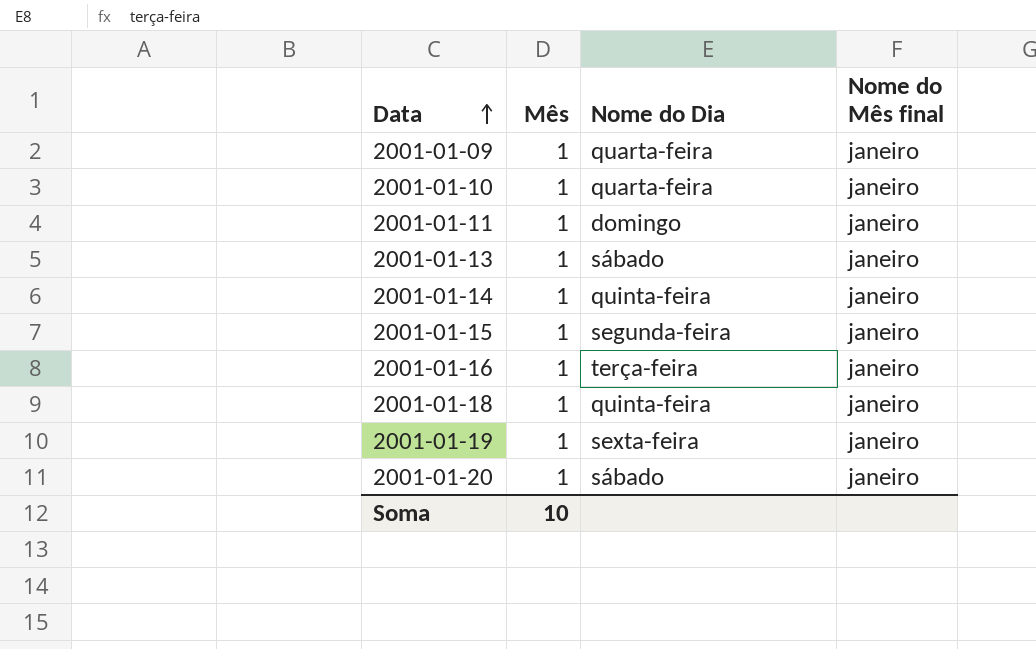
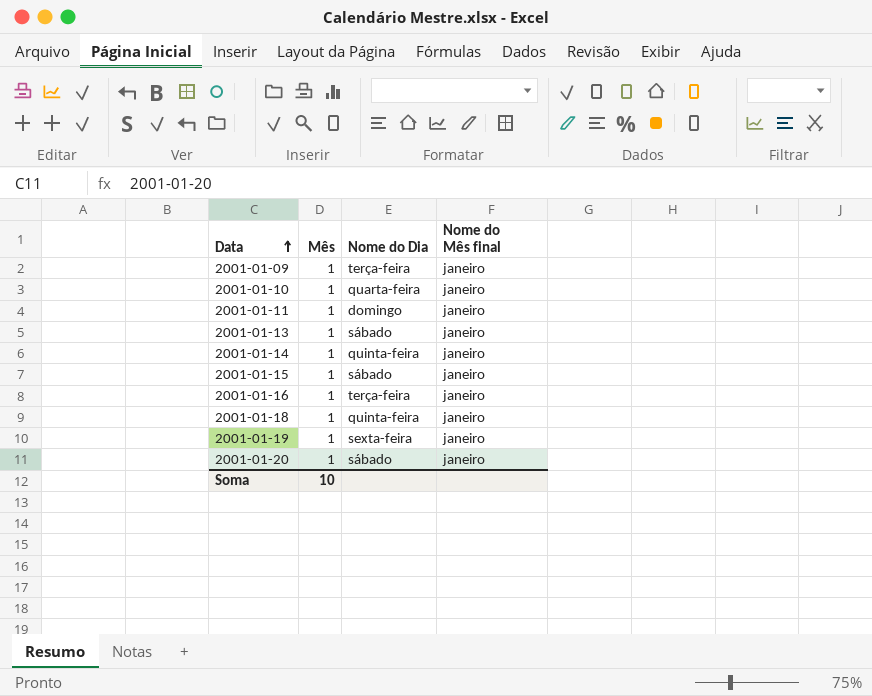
2001-01-09 | Nome do Dia: quarta-feira -> terça-feira
2001-01-15 | Nome do Dia: segunda-feira -> sábado

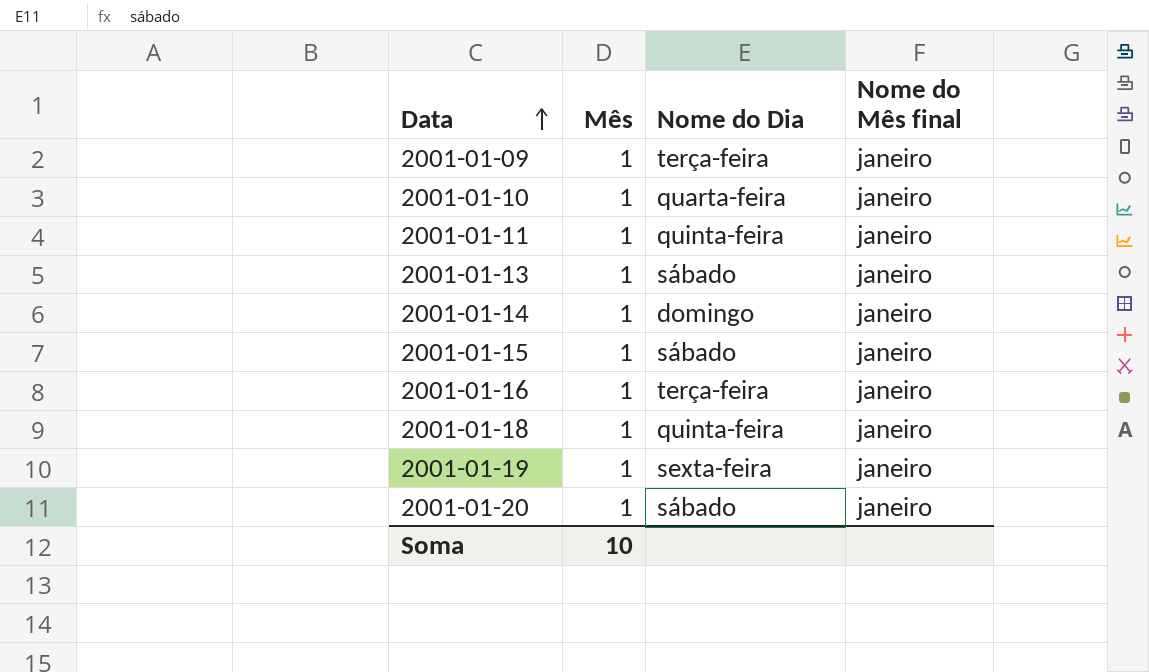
2001-01-11 | Nome do Dia: domingo -> quinta-feira
2001-01-14 | Nome do Dia: quinta-feira -> domingo

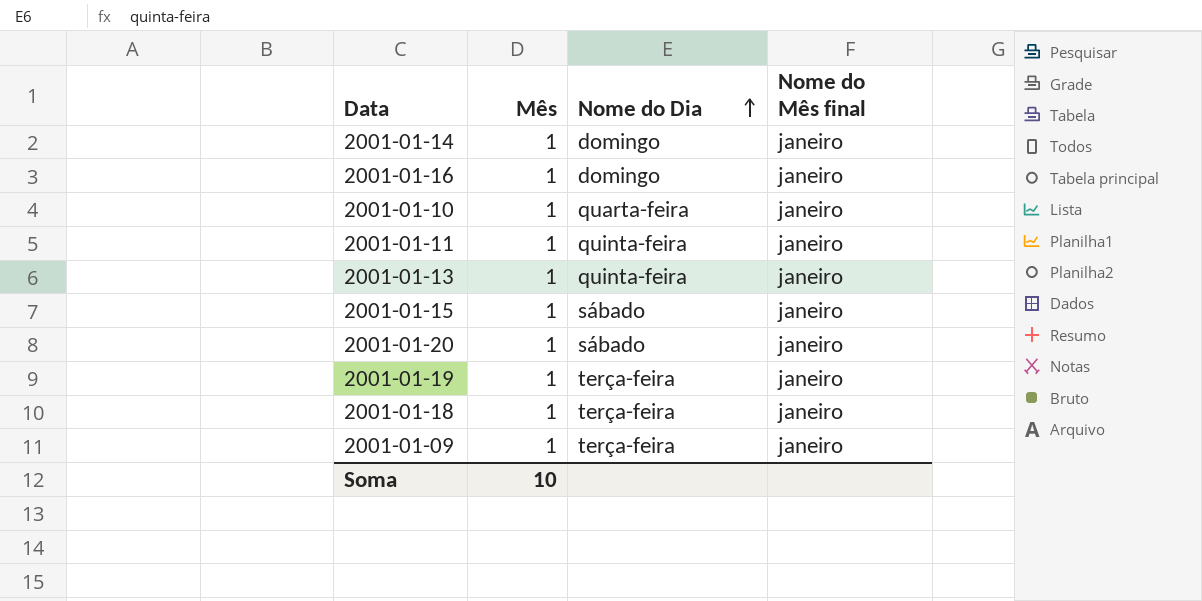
row order: Data ascending -> Nome do Dia ascending
2001-01-16 | Nome do Dia: terça-feira -> domingo
2001-01-13 | Nome do Dia: sábado -> quinta-feira
2001-01-19 | Nome do Dia: sexta-feira -> terça-feira
2001-01-18 | Nome do Dia: quinta-feira -> terça-feira

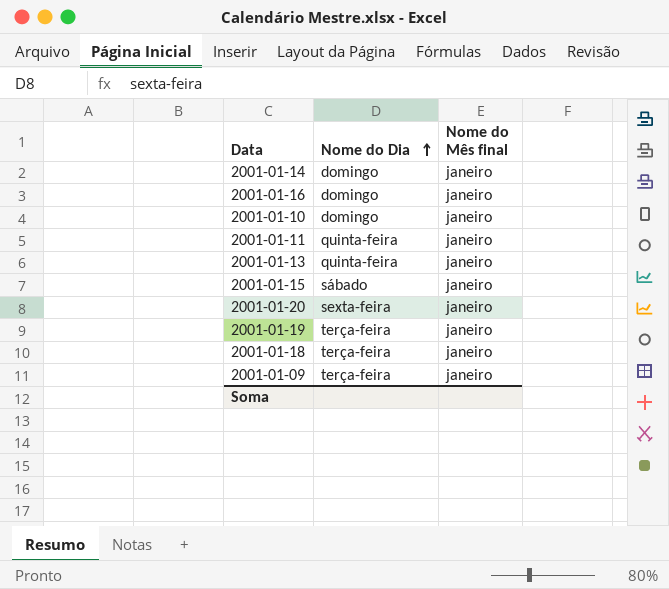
column Mês | position: 2 -> none
2001-01-10 | Nome do Dia: quarta-feira -> domingo
2001-01-20 | Nome do Dia: sábado -> sexta-feira

